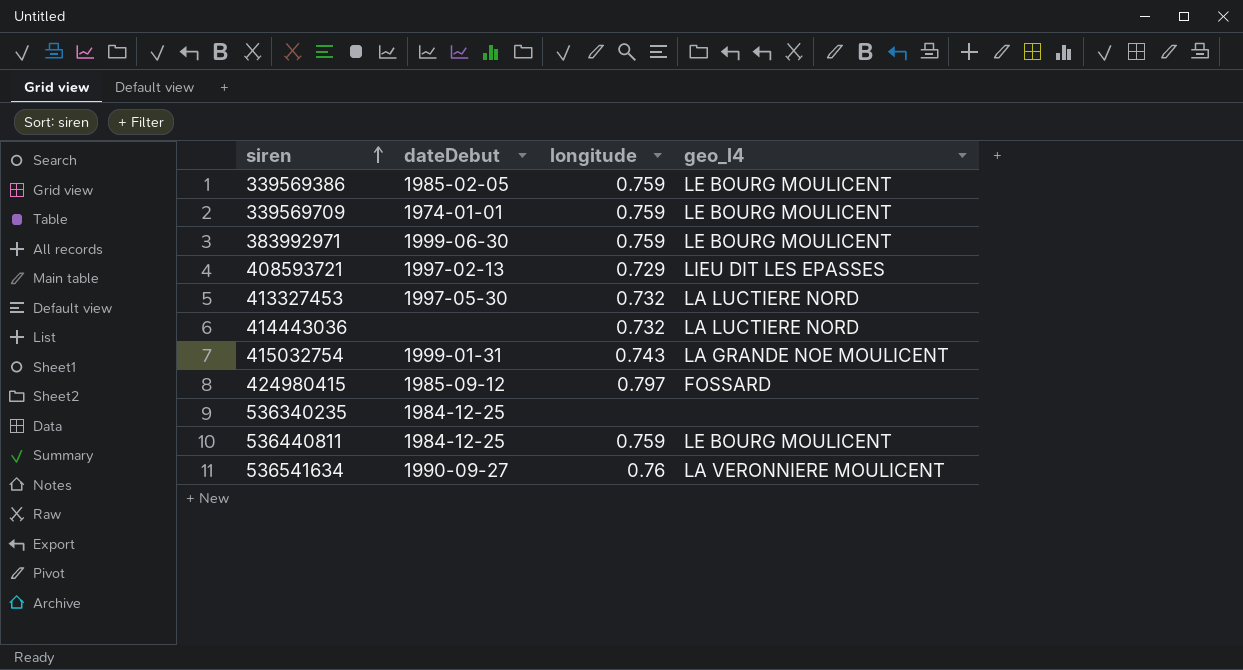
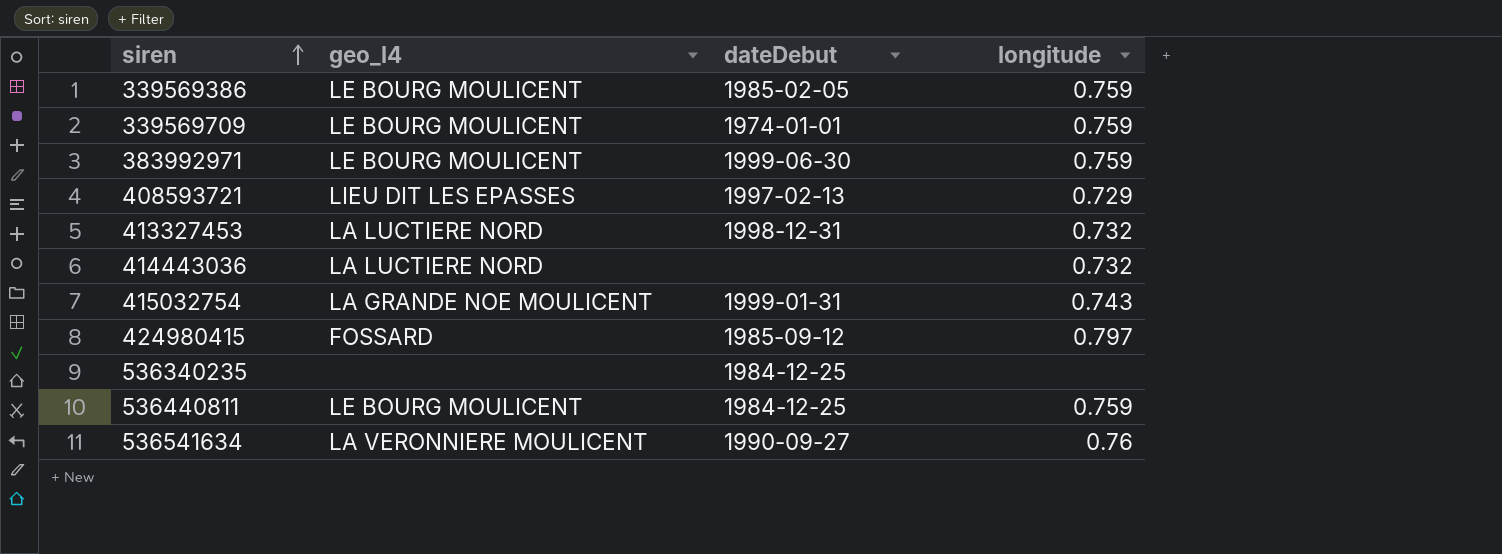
column geo_l4 | position: 4 -> 2
413327453 | dateDebut: 1997-05-30 -> 1998-12-31

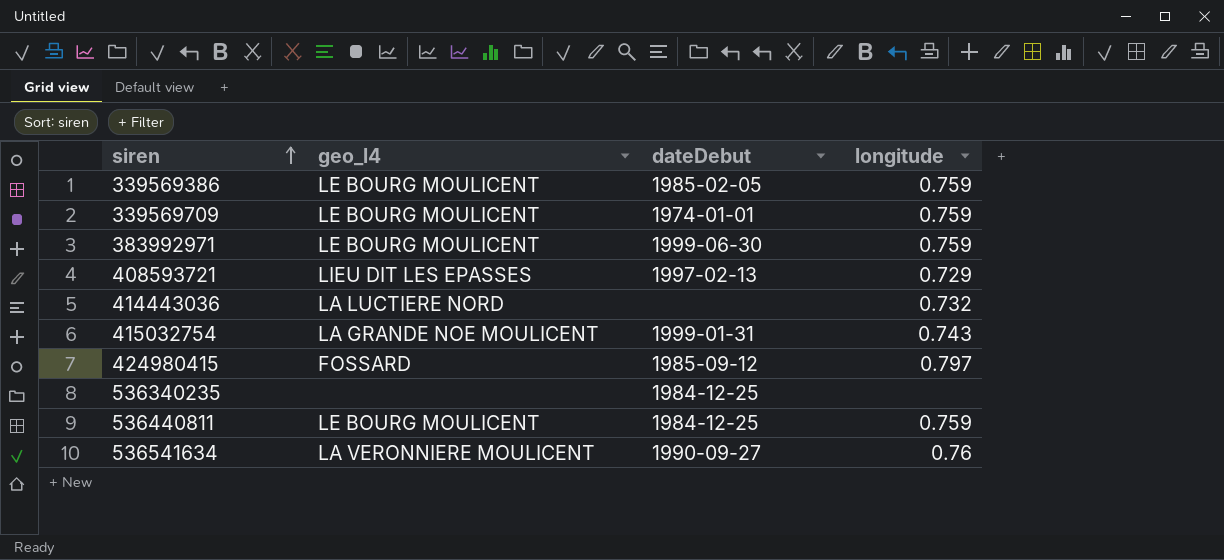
row 413327453: LA LUCTIERE NORD | 1998-12-31 | 0.732 -> none

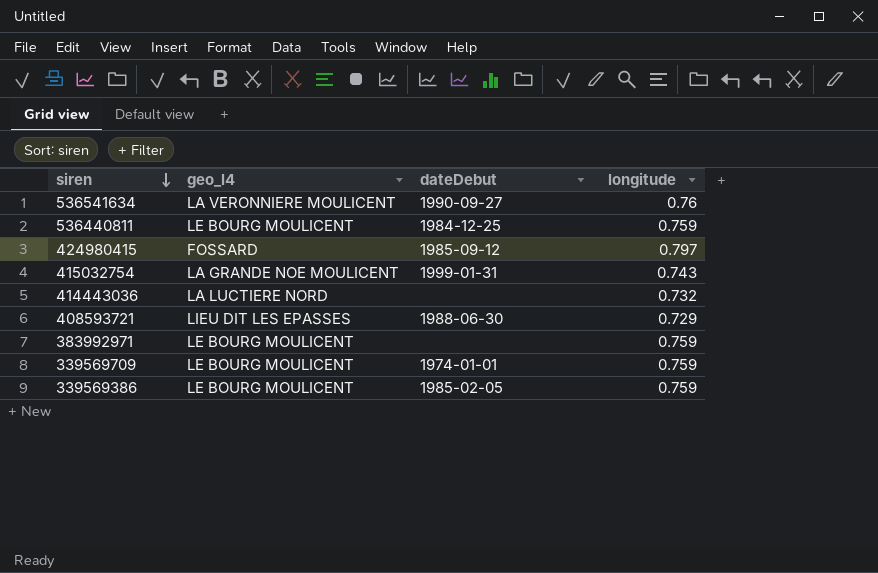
row order: siren ascending -> siren descending
row 536340235: none | 1984-12-25 | none -> none
408593721 | dateDebut: 1997-02-13 -> 1988-06-30
383992971 | dateDebut: 1999-06-30 -> none

